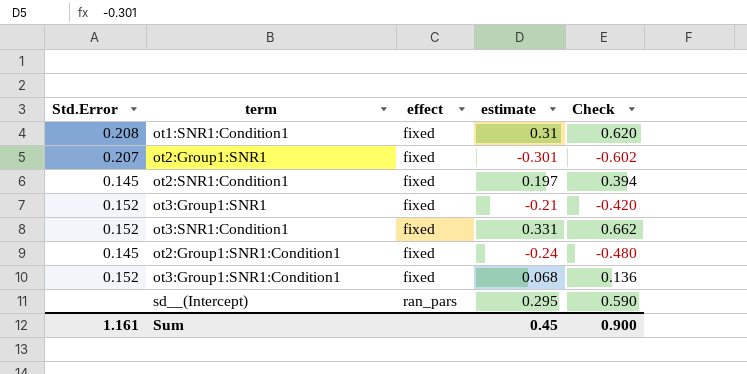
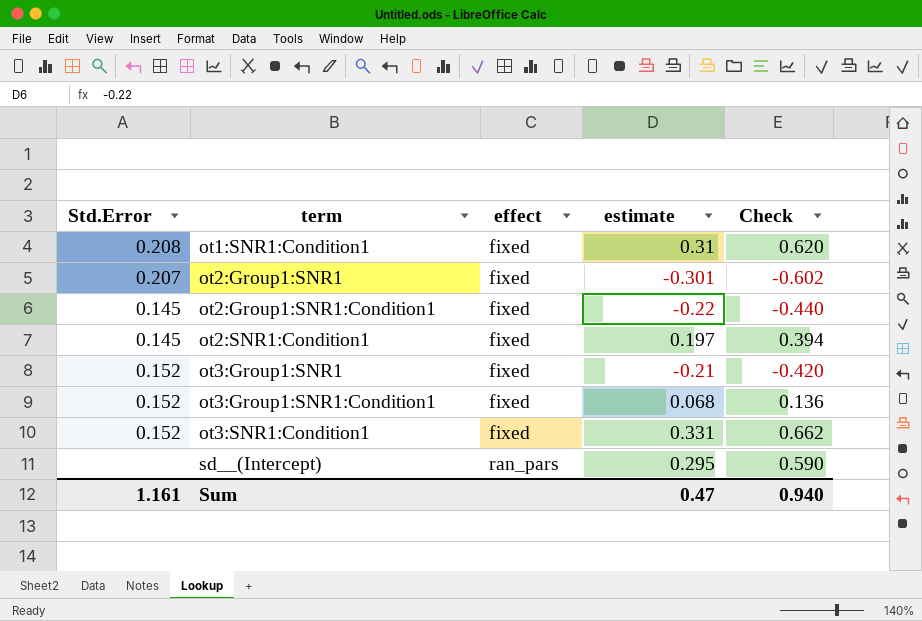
row order: effect ascending -> term ascending
ot2:Group1:SNR1:Condition1 | estimate: -0.24 -> -0.22
ot2:Group1:SNR1:Condition1 | Check: -0.480 -> -0.440
Sum | estimate: 0.45 -> 0.47
Sum | Check: 0.900 -> 0.940

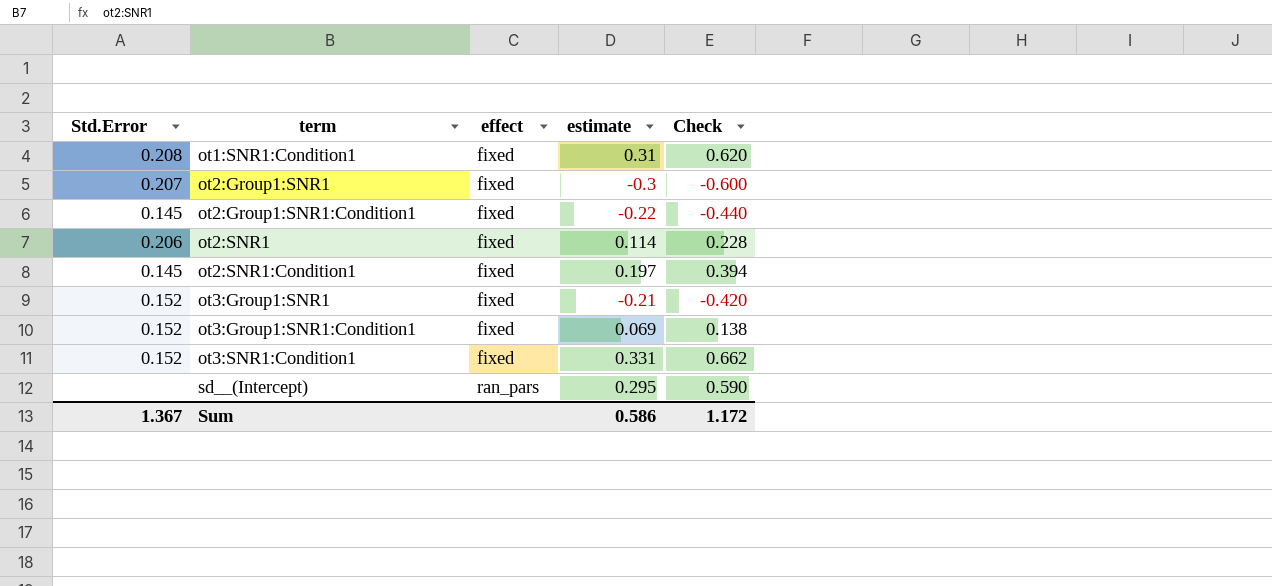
ot2:Group1:SNR1 | estimate: -0.301 -> -0.3
ot2:Group1:SNR1 | Check: -0.602 -> -0.600
row ot2:SNR1: none -> 0.206 | fixed | 0.114 | 0.228
ot3:Group1:SNR1:Condition1 | estimate: 0.068 -> 0.069
ot3:Group1:SNR1:Condition1 | Check: 0.136 -> 0.138
Sum | Std.Error: 1.161 -> 1.367
Sum | estimate: 0.47 -> 0.586
Sum | Check: 0.940 -> 1.172

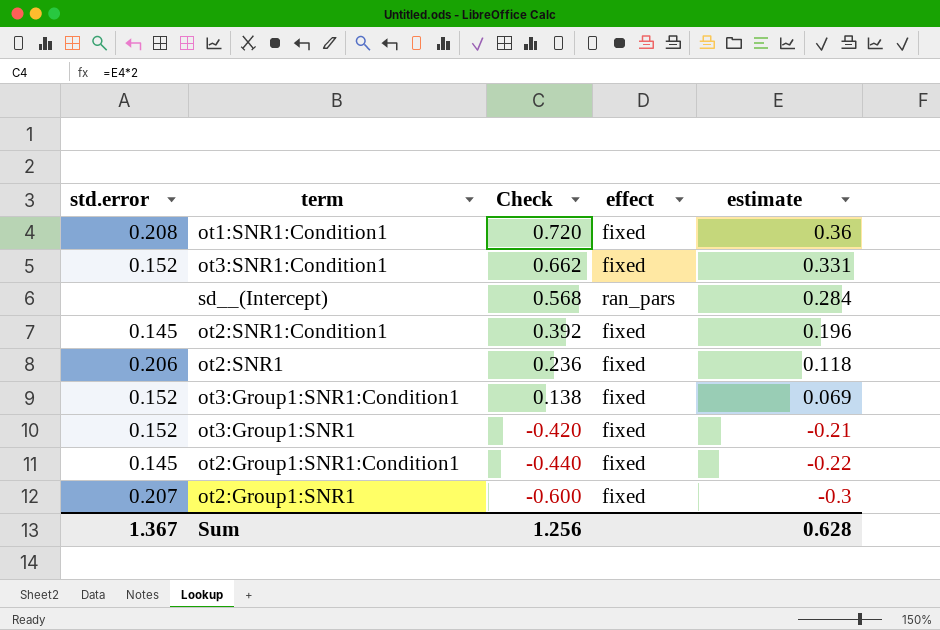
row order: term ascending -> Check descending
column name: Std.Error -> std.error
column Check | position: 5 -> 3
ot1:SNR1:Condition1 | Check: 0.620 -> 0.720
ot1:SNR1:Condition1 | estimate: 0.31 -> 0.36
sd__(Intercept) | Check: 0.590 -> 0.568
sd__(Intercept) | estimate: 0.295 -> 0.284
ot2:SNR1:Condition1 | Check: 0.394 -> 0.392
ot2:SNR1:Condition1 | estimate: 0.197 -> 0.196
ot2:SNR1 | Check: 0.228 -> 0.236
ot2:SNR1 | estimate: 0.114 -> 0.118
Sum | Check: 1.172 -> 1.256
Sum | estimate: 0.586 -> 0.628

